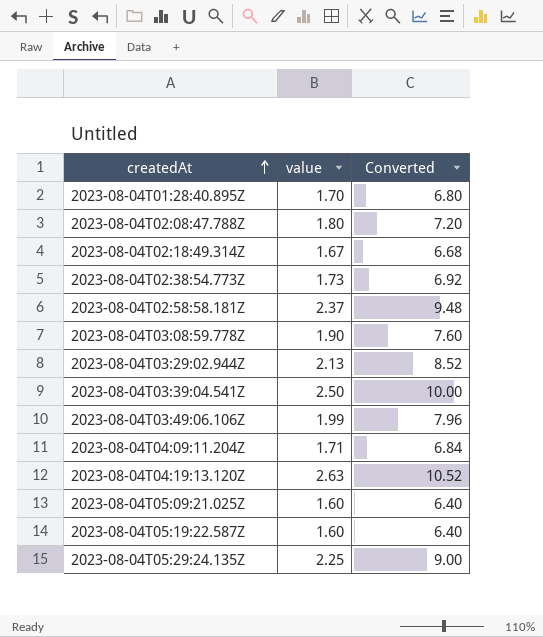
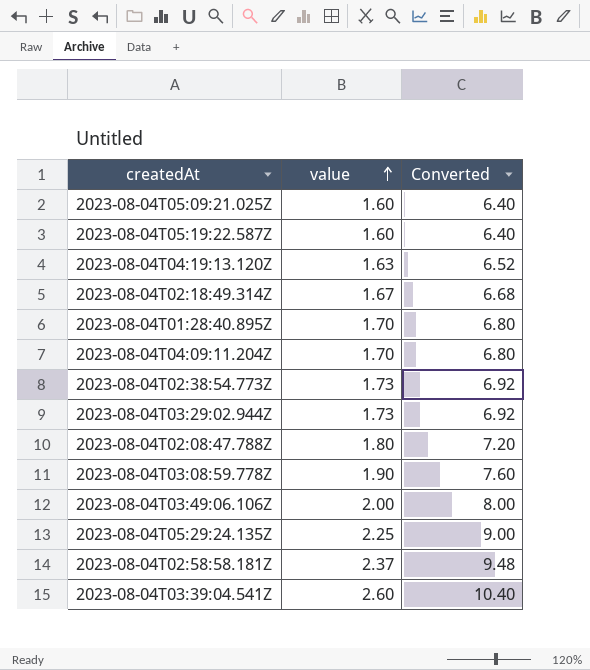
row order: createdAt ascending -> value ascending
2023-08-04T04:19:13.120Z | value: 2.63 -> 1.63
2023-08-04T04:19:13.120Z | Converted: 10.52 -> 6.52
2023-08-04T04:09:11.204Z | value: 1.71 -> 1.70
2023-08-04T04:09:11.204Z | Converted: 6.84 -> 6.80
2023-08-04T03:29:02.944Z | value: 2.13 -> 1.73
2023-08-04T03:29:02.944Z | Converted: 8.52 -> 6.92
2023-08-04T03:49:06.106Z | value: 1.99 -> 2.00
2023-08-04T03:49:06.106Z | Converted: 7.96 -> 8.00
2023-08-04T03:39:04.541Z | value: 2.50 -> 2.60
2023-08-04T03:39:04.541Z | Converted: 10.00 -> 10.40

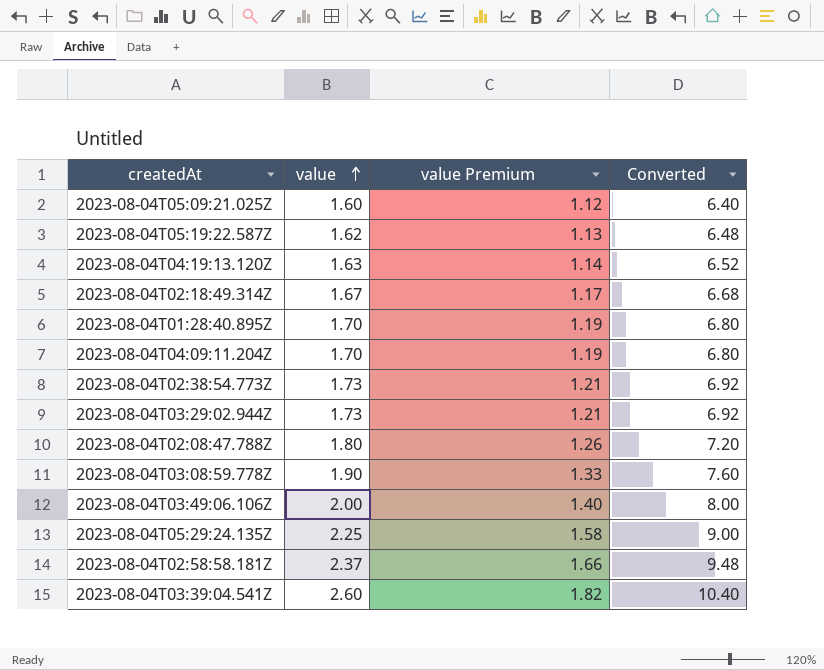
column value Premium | formula: none -> [value] * 0.7
2023-08-04T05:19:22.587Z | value: 1.60 -> 1.62
2023-08-04T05:19:22.587Z | Converted: 6.40 -> 6.48

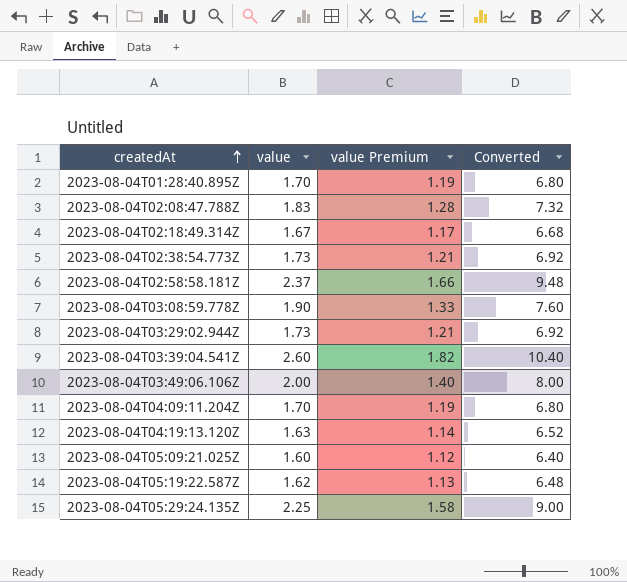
row order: value ascending -> createdAt ascending
2023-08-04T02:08:47.788Z | value: 1.80 -> 1.83
2023-08-04T02:08:47.788Z | value Premium: 1.26 -> 1.28
2023-08-04T02:08:47.788Z | Converted: 7.20 -> 7.32

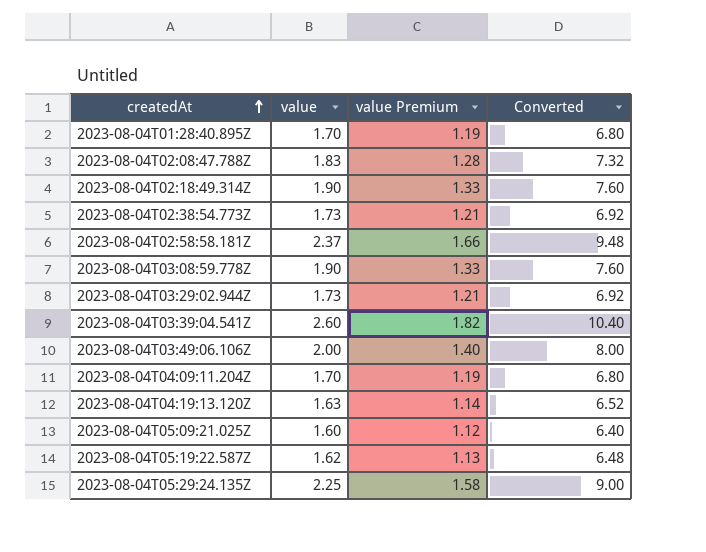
2023-08-04T02:18:49.314Z | value: 1.67 -> 1.90
2023-08-04T02:18:49.314Z | value Premium: 1.17 -> 1.33
2023-08-04T02:18:49.314Z | Converted: 6.68 -> 7.60

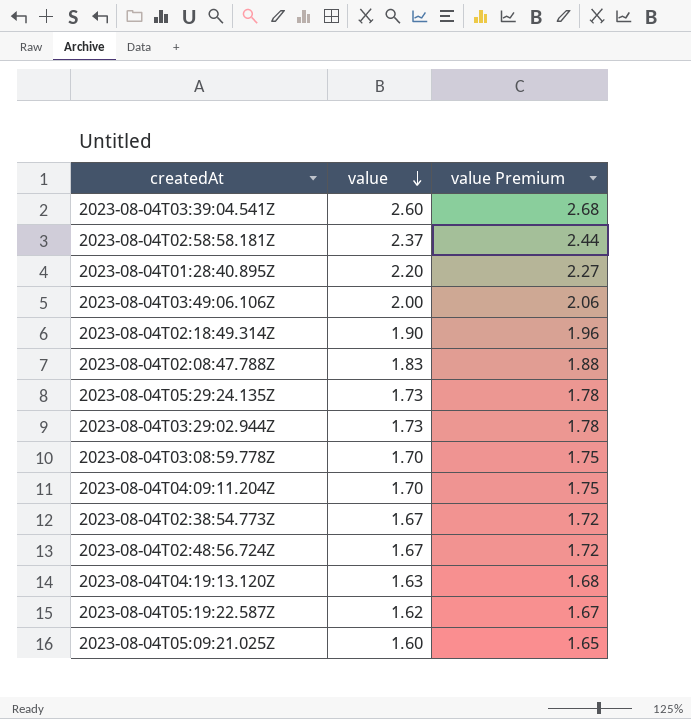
row order: createdAt ascending -> value descending
column Converted | formula: [value] * 4 -> none
column value Premium | formula: [value] * 0.7 -> [value] * 1.03
2023-08-04T01:28:40.895Z | value: 1.70 -> 2.20
2023-08-04T05:29:24.135Z | value: 2.25 -> 1.73
2023-08-04T03:08:59.778Z | value: 1.90 -> 1.70
2023-08-04T02:38:54.773Z | value: 1.73 -> 1.67
row 2023-08-04T02:48:56.724Z: none -> 1.67 | 1.72

